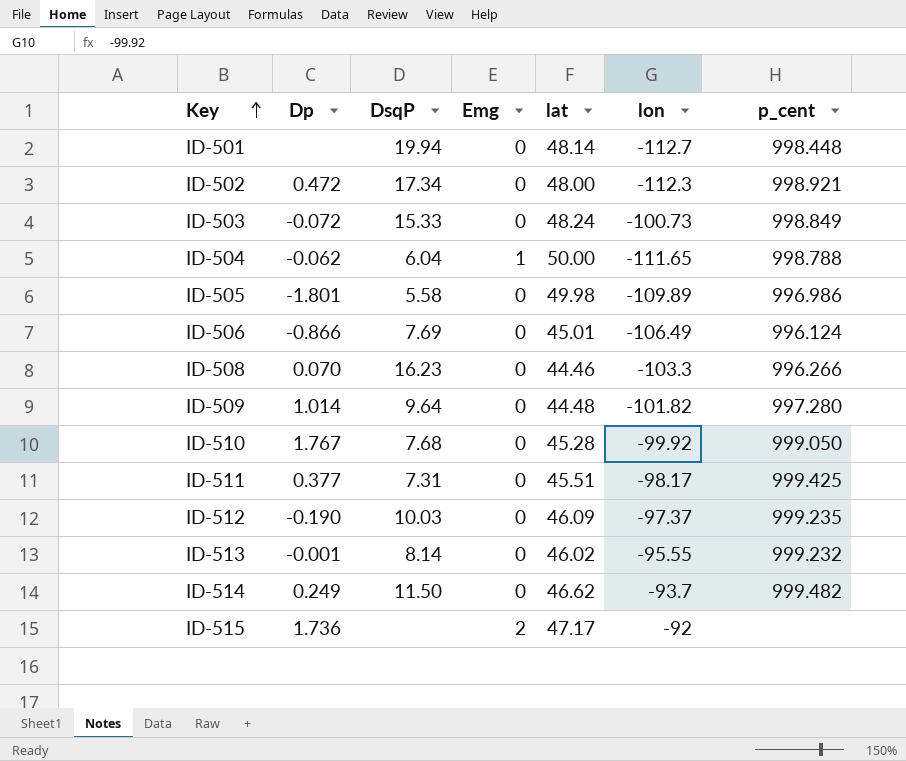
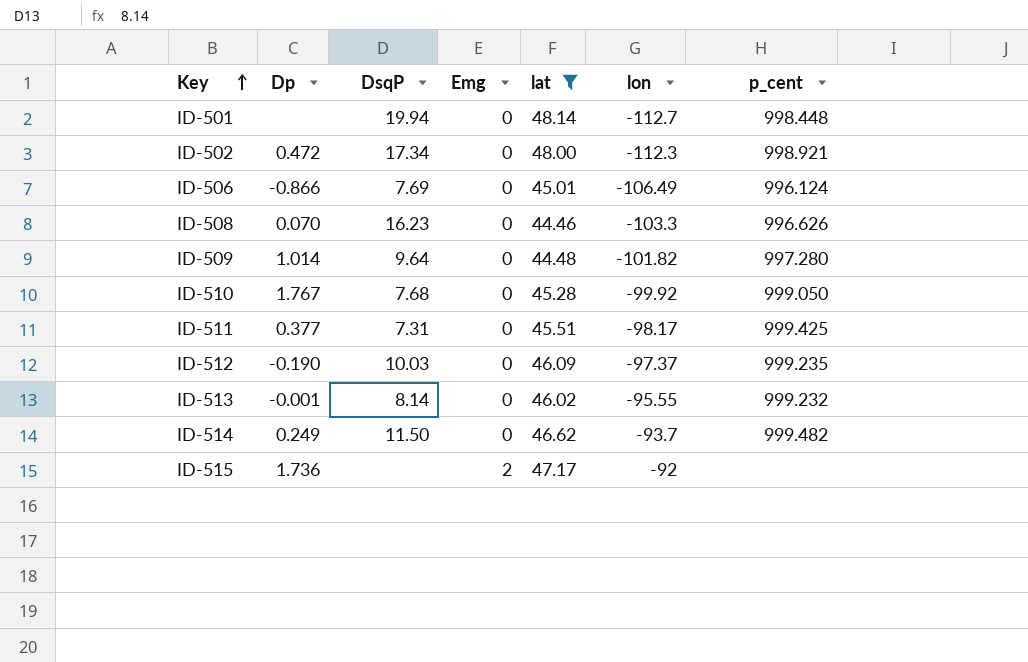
filter: none -> lat <= 48.14
ID-508 | p_cent: 996.266 -> 996.626

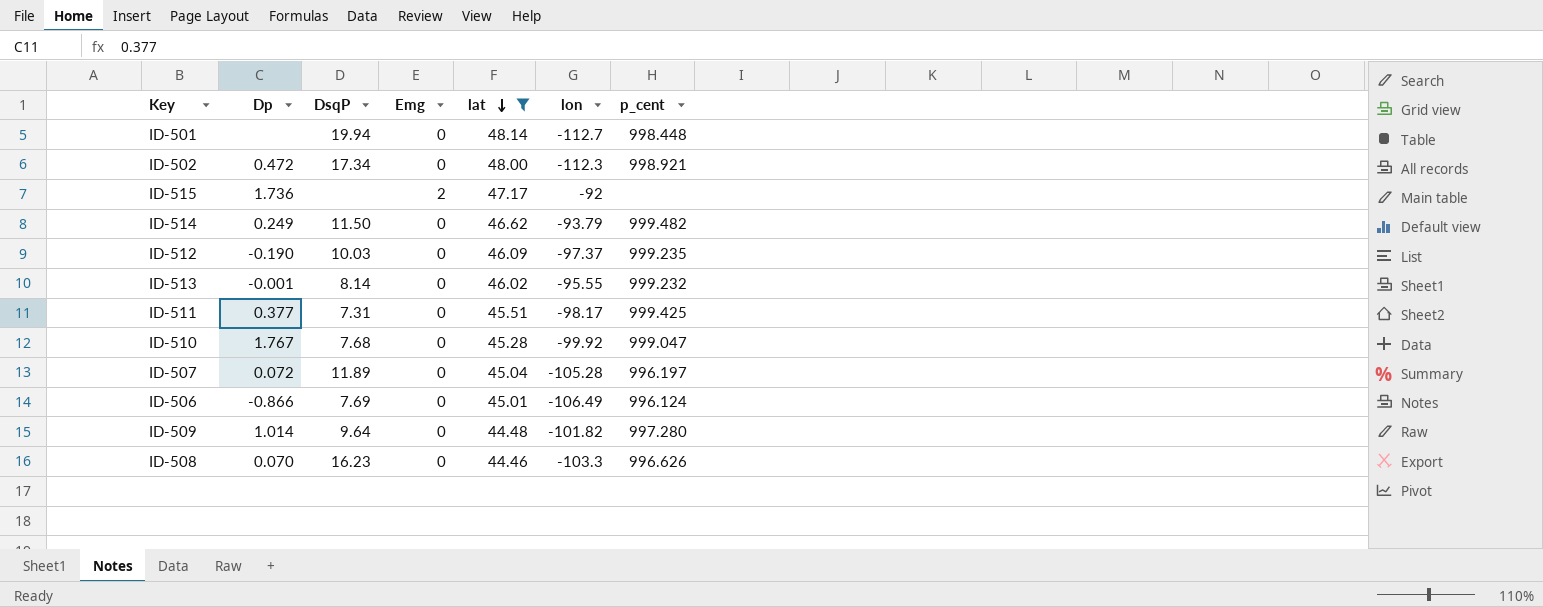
row order: Key ascending -> lat descending
ID-514 | lon: -93.7 -> -93.79
ID-510 | p_cent: 999.050 -> 999.047
row ID-507: none -> 0.072 | 11.89 | 0 | 45.04 | -105.28 | 996.197

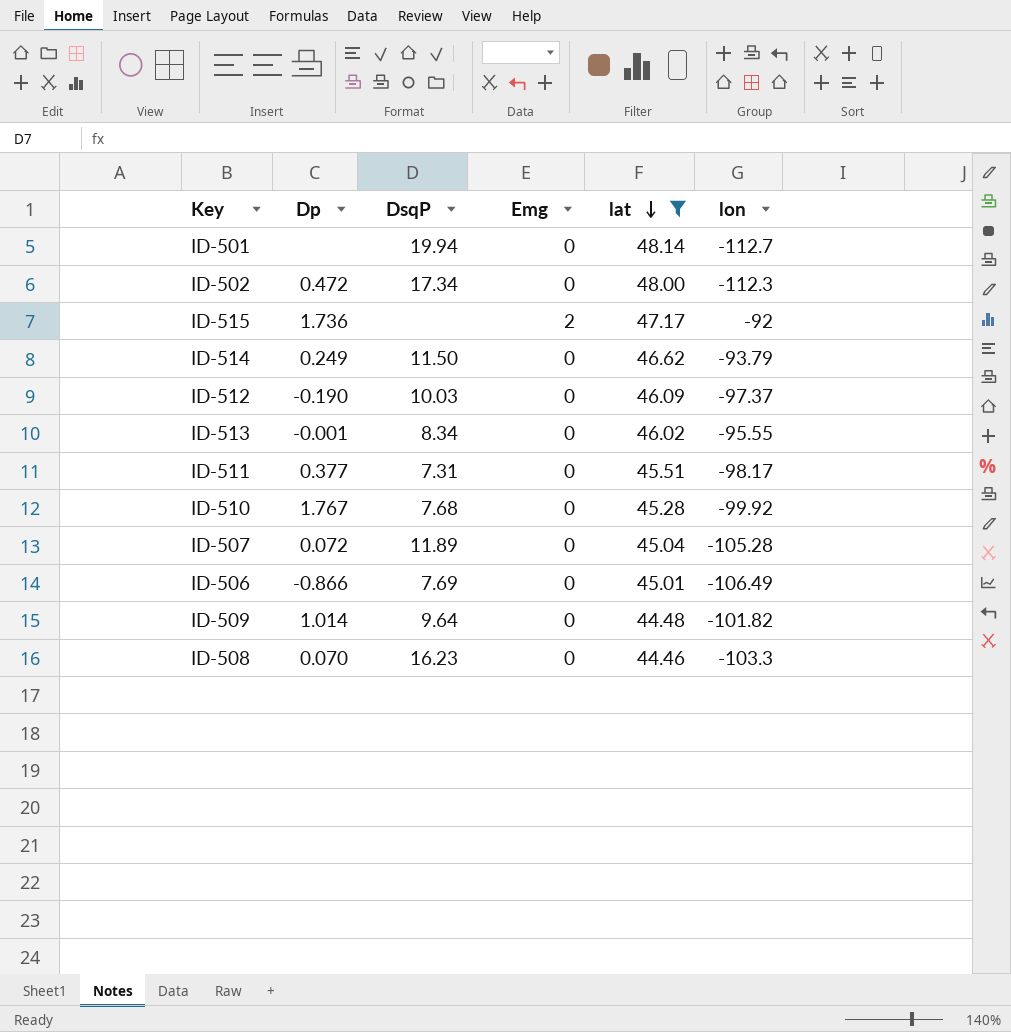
column p_cent | position: 7 -> none
ID-513 | DsqP: 8.14 -> 8.34

